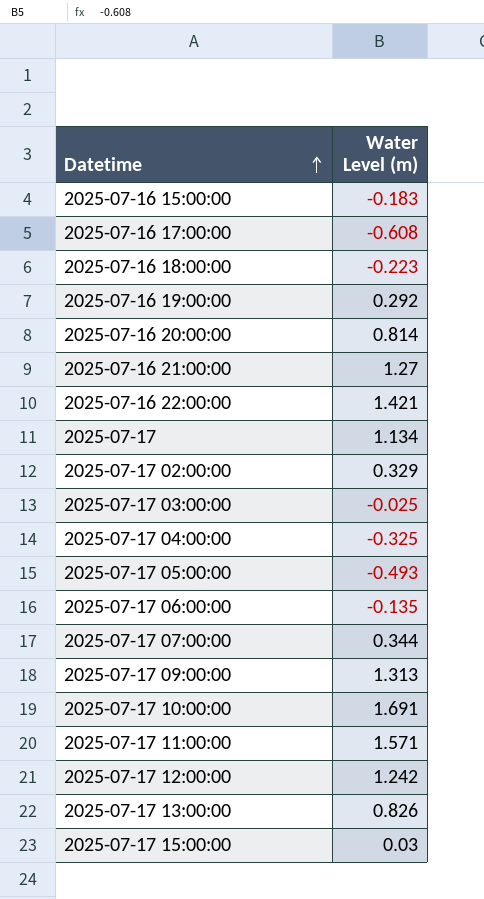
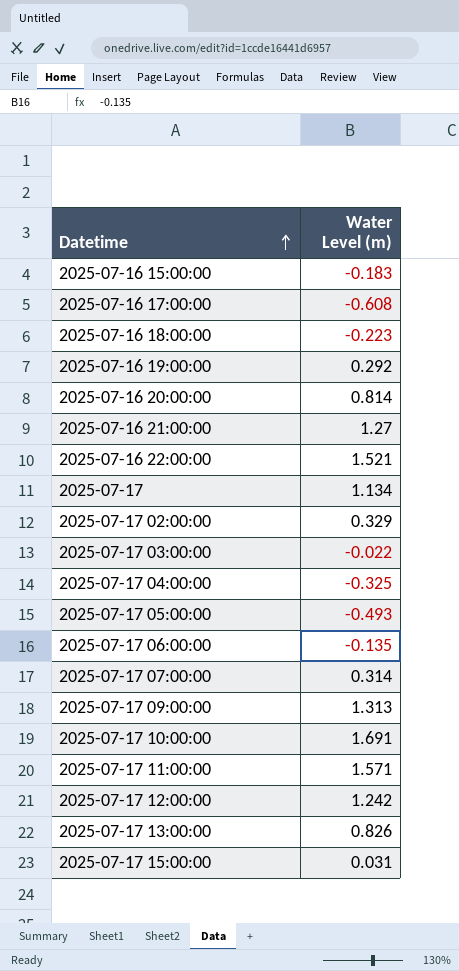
2025-07-16 22:00:00 | Water Level (m): 1.421 -> 1.521
2025-07-17 03:00:00 | Water Level (m): -0.025 -> -0.022
2025-07-17 07:00:00 | Water Level (m): 0.344 -> 0.314
2025-07-17 15:00:00 | Water Level (m): 0.03 -> 0.031

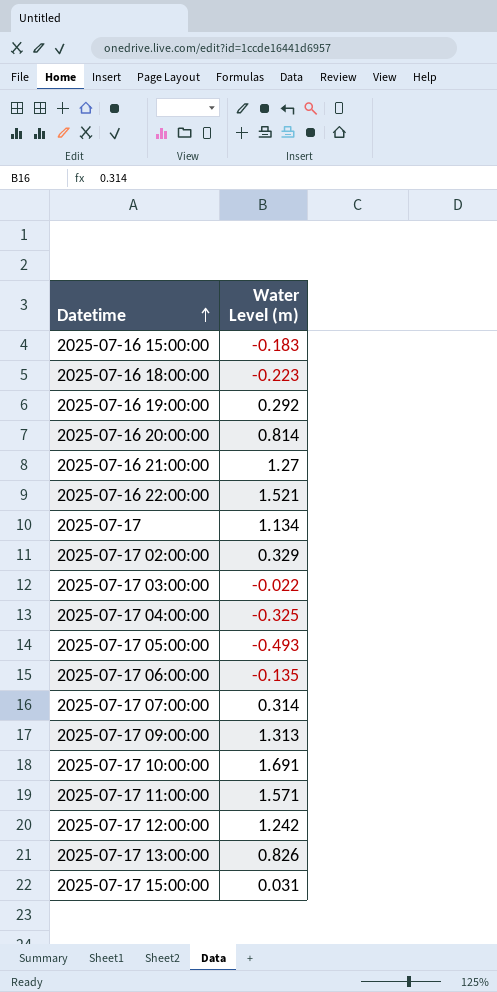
row 2025-07-16 17:00:00: -0.608 -> none

